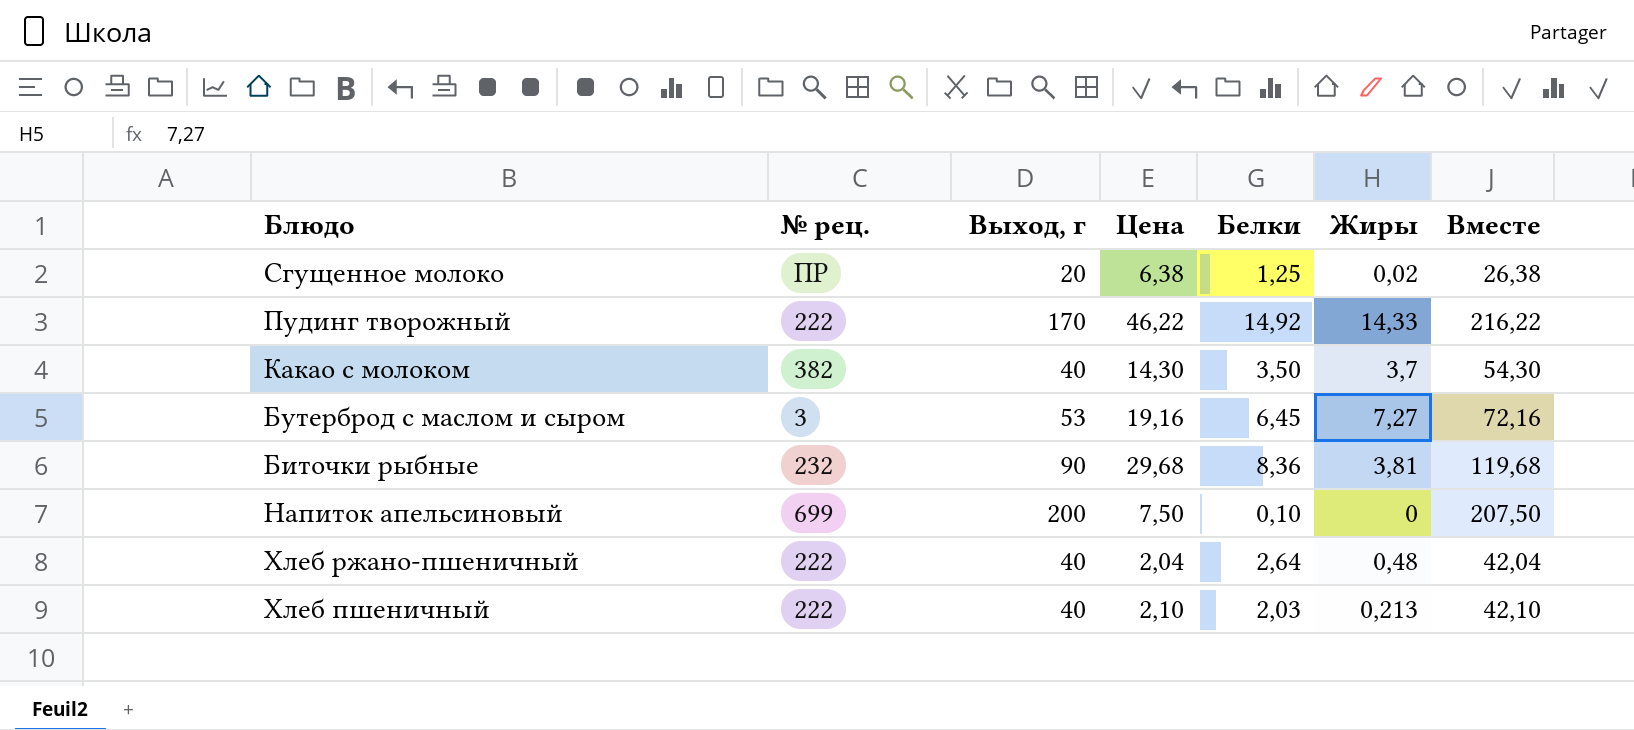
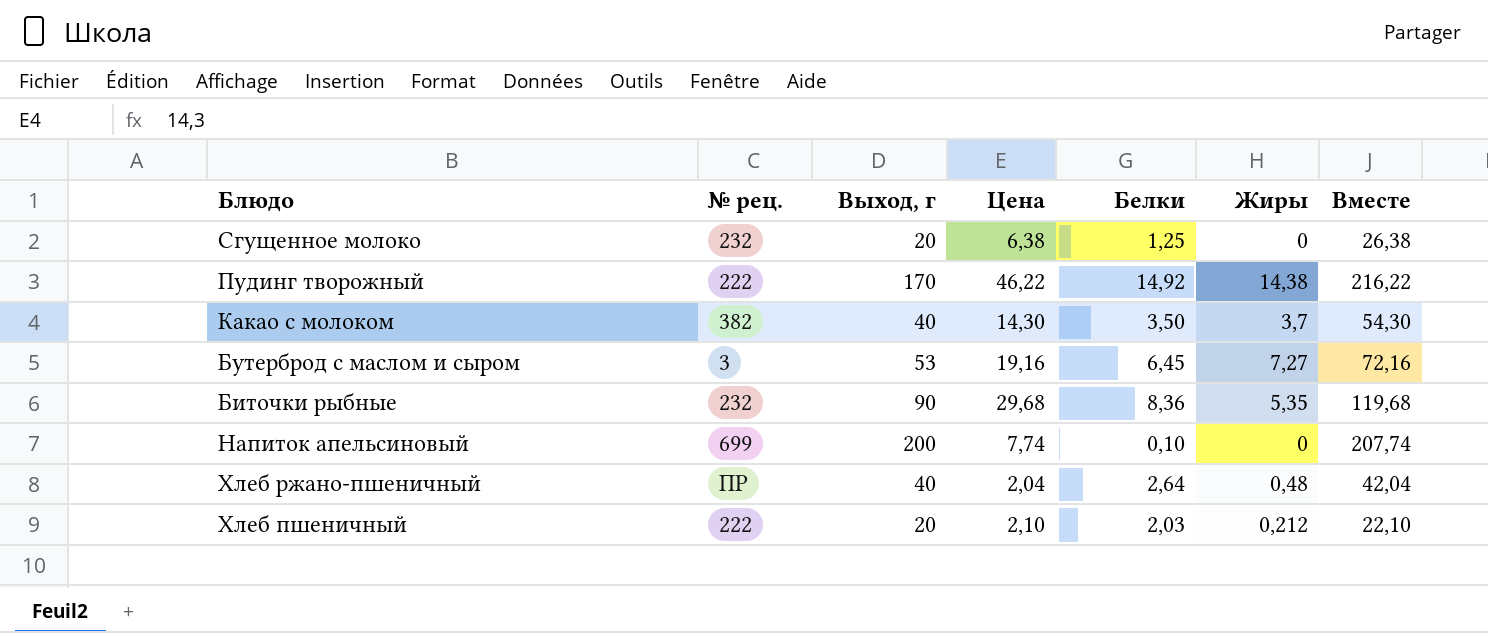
Сгущенное молоко | № рец.: ПР -> 232
Сгущенное молоко | Жиры: 0,02 -> 0
Пудинг творожный | Жиры: 14,33 -> 14,38
Биточки рыбные | Жиры: 3,81 -> 5,35
Напиток апельсиновый | Цена: 7,50 -> 7,74
Напиток апельсиновый | Вместе: 207,50 -> 207,74
Хлеб ржано-пшеничный | № рец.: 222 -> ПР
Хлеб пшеничный | Выход, г: 40 -> 20
Хлеб пшеничный | Жиры: 0,213 -> 0,212
Хлеб пшеничный | Вместе: 42,10 -> 22,10

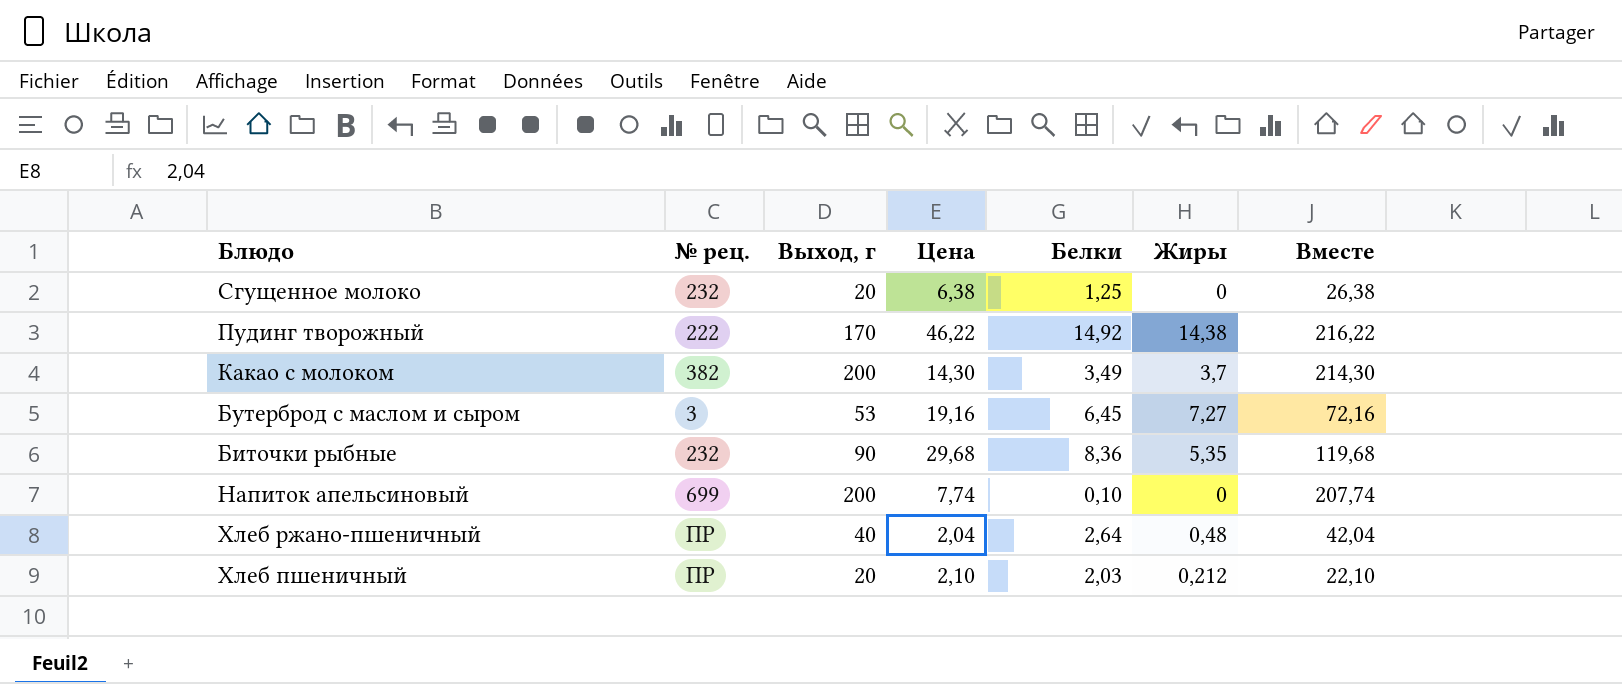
Какао с молоком | Выход, г: 40 -> 200
Какао с молоком | Белки: 3,50 -> 3,49
Какао с молоком | Вместе: 54,30 -> 214,30
Хлеб пшеничный | № рец.: 222 -> ПР

